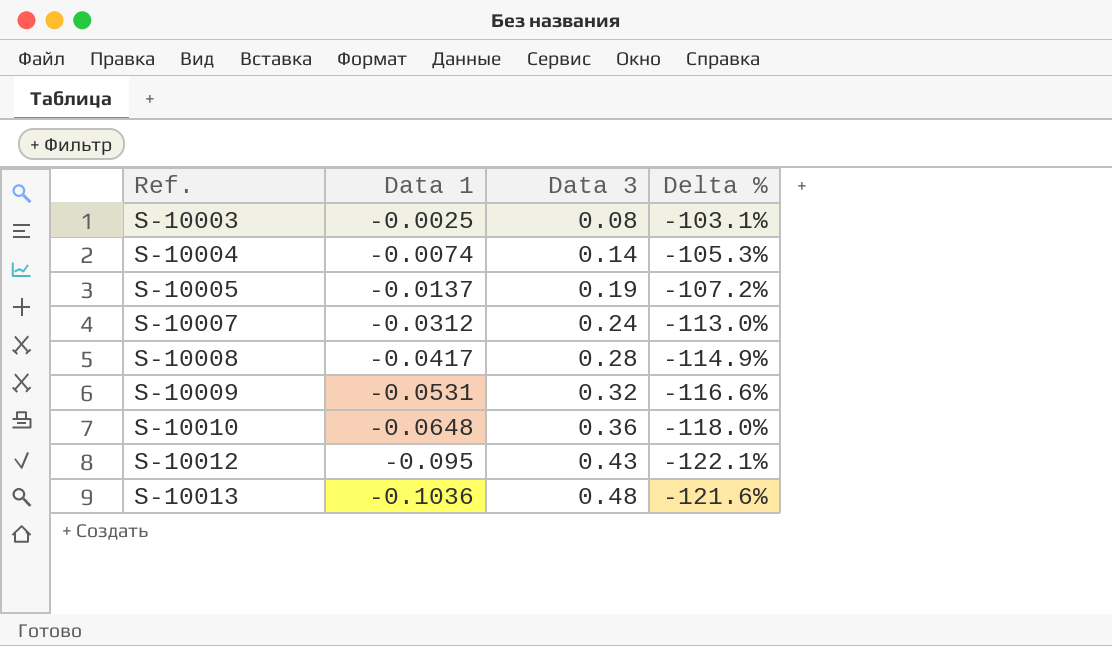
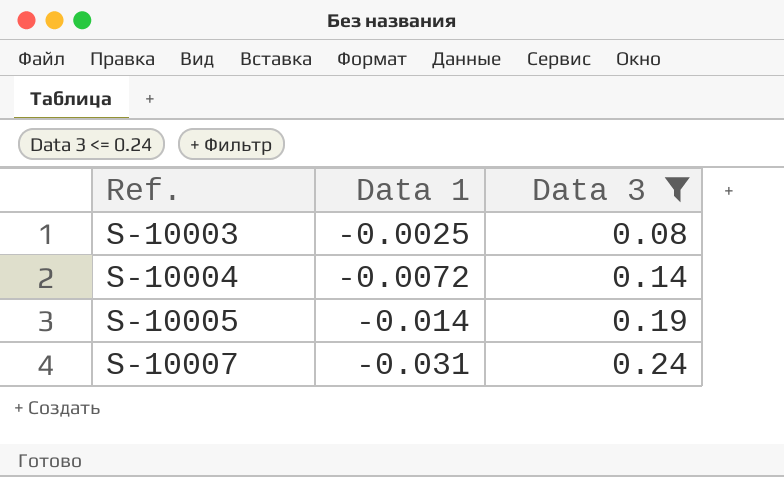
filter: none -> Data 3 <= 0.24
column Delta % | formula: ([Data 1] - [Data 3]) / [Data 3] -> none
S-10004 | Data 1: -0.0074 -> -0.0072
S-10005 | Data 1: -0.0137 -> -0.014
S-10007 | Data 1: -0.0312 -> -0.031

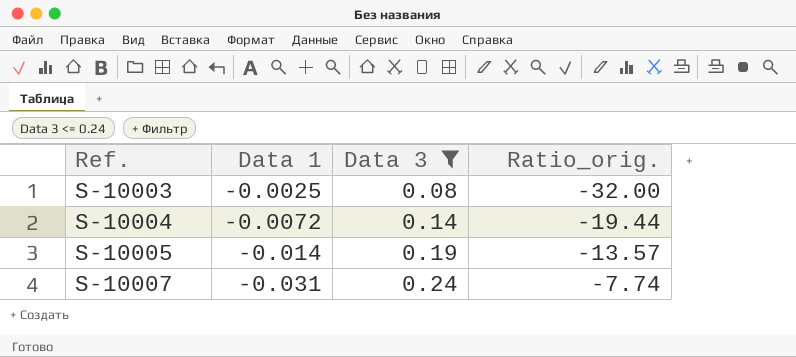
column Ratio_orig. | formula: none -> [Data 3] / [Data 1]

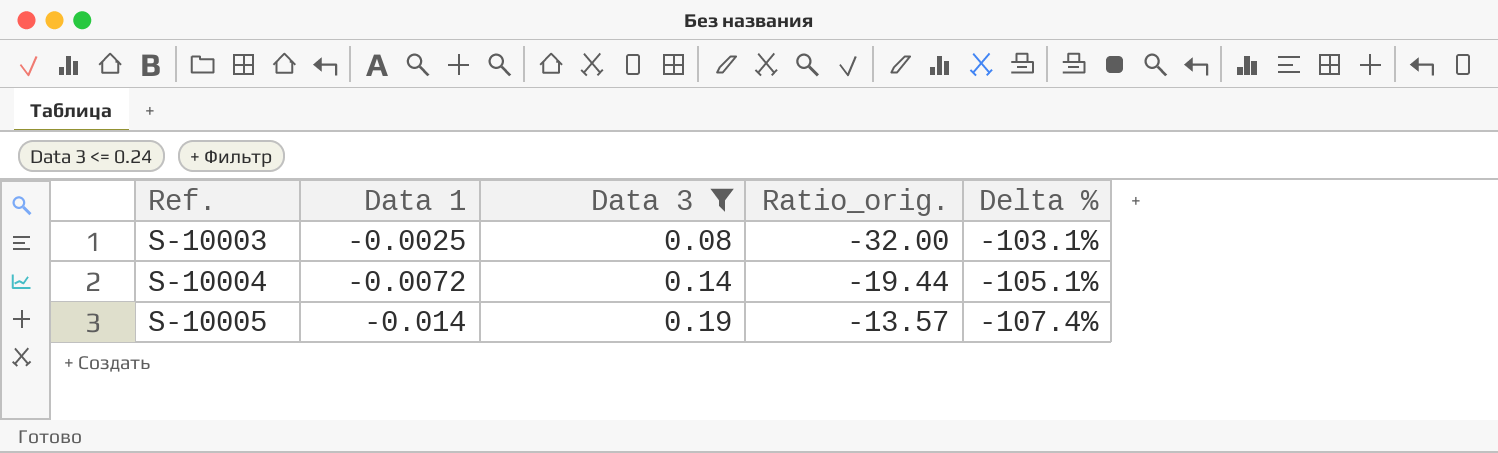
column Delta % | formula: none -> ([Data 1] - [Data 3]) / [Data 3]
row S-10007: -0.031 | 0.24 | -7.74 -> none

